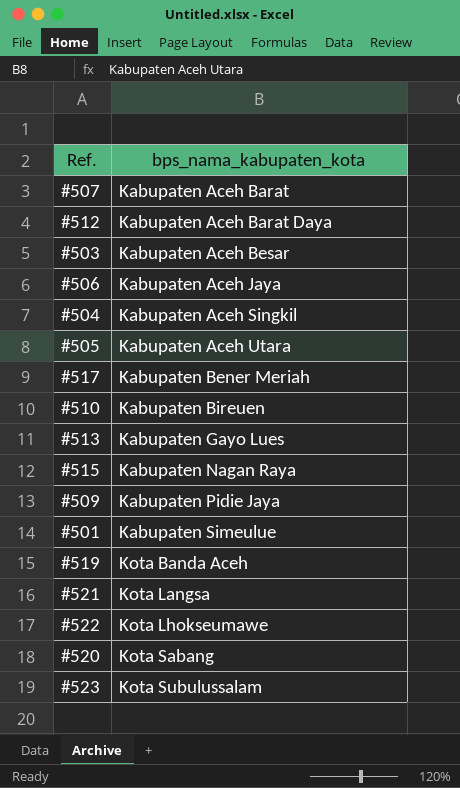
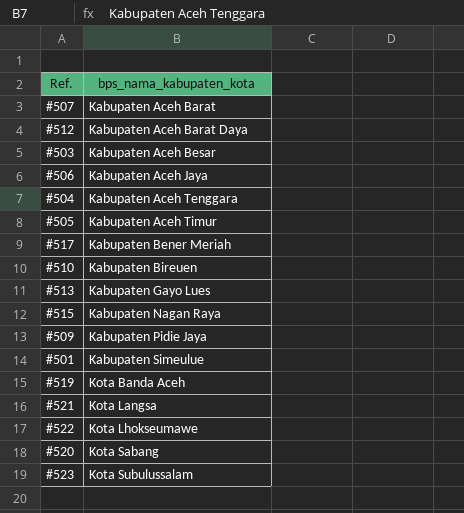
#504 | bps_nama_kabupaten_kota: Kabupaten Aceh Singkil -> Kabupaten Aceh Tenggara
#505 | bps_nama_kabupaten_kota: Kabupaten Aceh Utara -> Kabupaten Aceh Timur

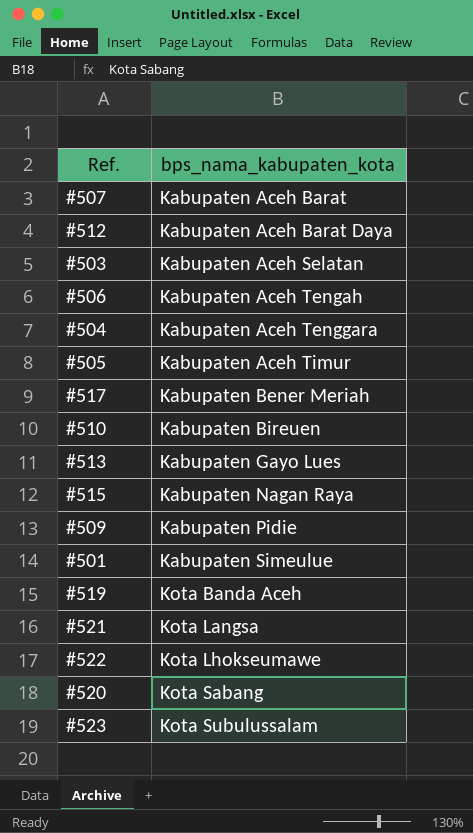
#503 | bps_nama_kabupaten_kota: Kabupaten Aceh Besar -> Kabupaten Aceh Selatan
#506 | bps_nama_kabupaten_kota: Kabupaten Aceh Jaya -> Kabupaten Aceh Tengah
#509 | bps_nama_kabupaten_kota: Kabupaten Pidie Jaya -> Kabupaten Pidie

